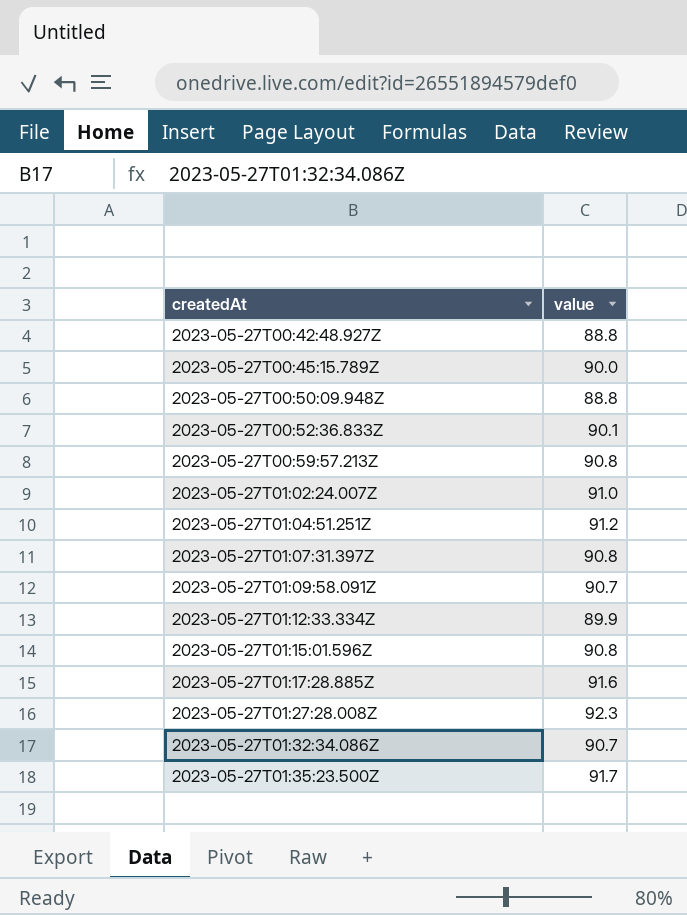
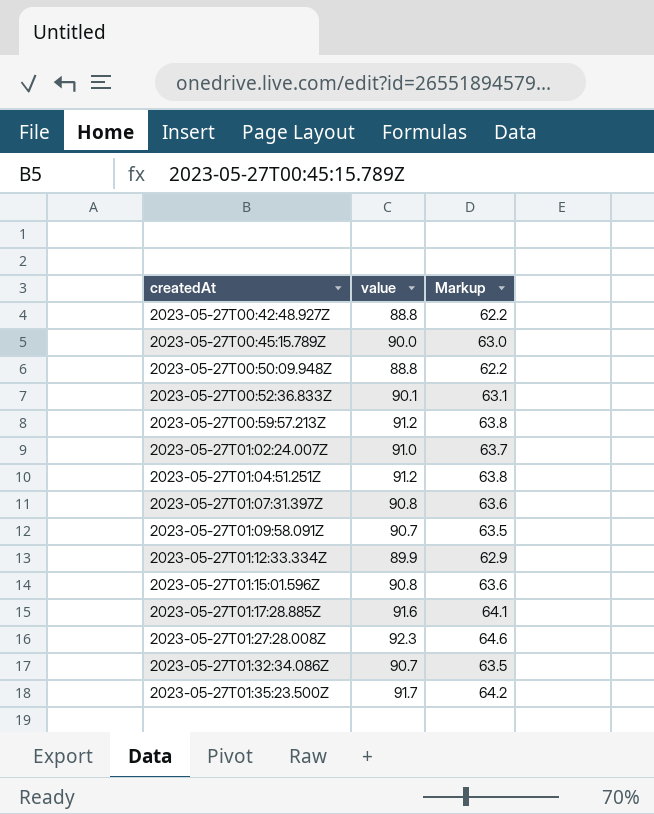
column Markup | formula: none -> [value] * 0.7
2023-05-27T00:59:57.213Z | value: 90.8 -> 91.2

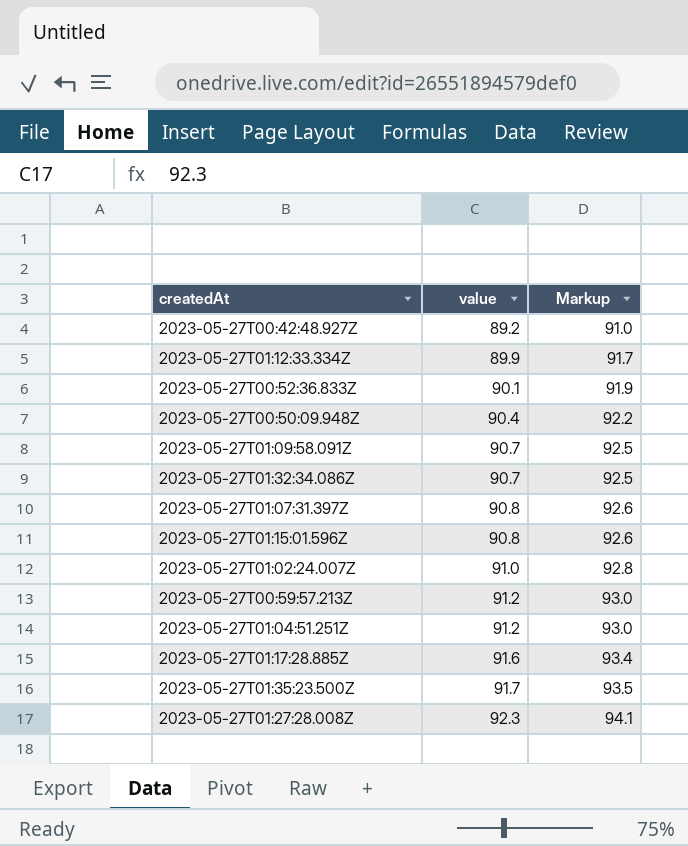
row order: createdAt ascending -> value ascending
column Markup | formula: [value] * 0.7 -> [value] * 1.02
row 2023-05-27T00:45:15.789Z: 90.0 | 63.0 -> none
2023-05-27T00:42:48.927Z | value: 88.8 -> 89.2
2023-05-27T00:50:09.948Z | value: 88.8 -> 90.4

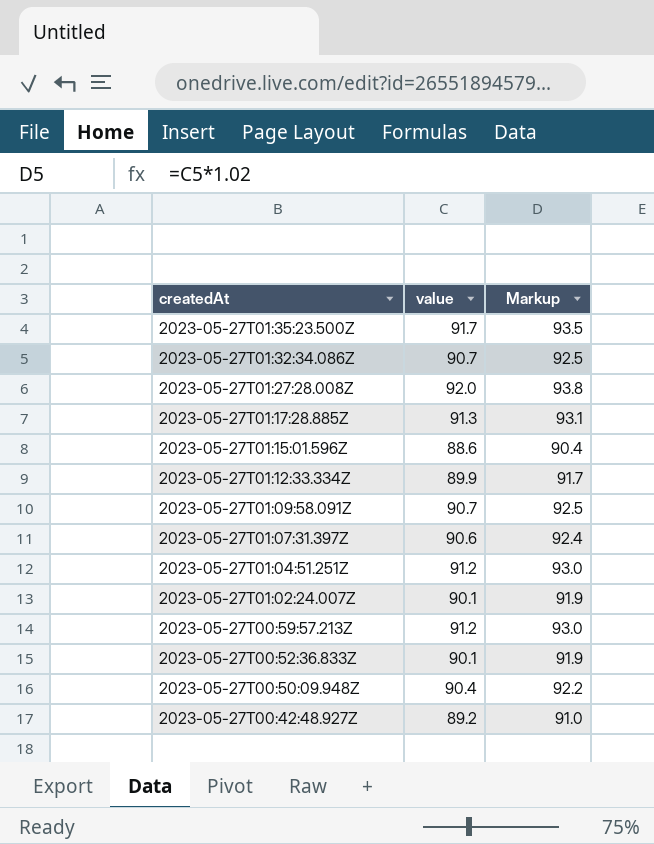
row order: value ascending -> createdAt descending
2023-05-27T01:27:28.008Z | value: 92.3 -> 92.0
2023-05-27T01:27:28.008Z | Markup: 94.1 -> 93.8
2023-05-27T01:17:28.885Z | value: 91.6 -> 91.3
2023-05-27T01:17:28.885Z | Markup: 93.4 -> 93.1
2023-05-27T01:15:01.596Z | value: 90.8 -> 88.6
2023-05-27T01:15:01.596Z | Markup: 92.6 -> 90.4
2023-05-27T01:07:31.397Z | value: 90.8 -> 90.6
2023-05-27T01:07:31.397Z | Markup: 92.6 -> 92.4
2023-05-27T01:02:24.007Z | value: 91.0 -> 90.1
2023-05-27T01:02:24.007Z | Markup: 92.8 -> 91.9

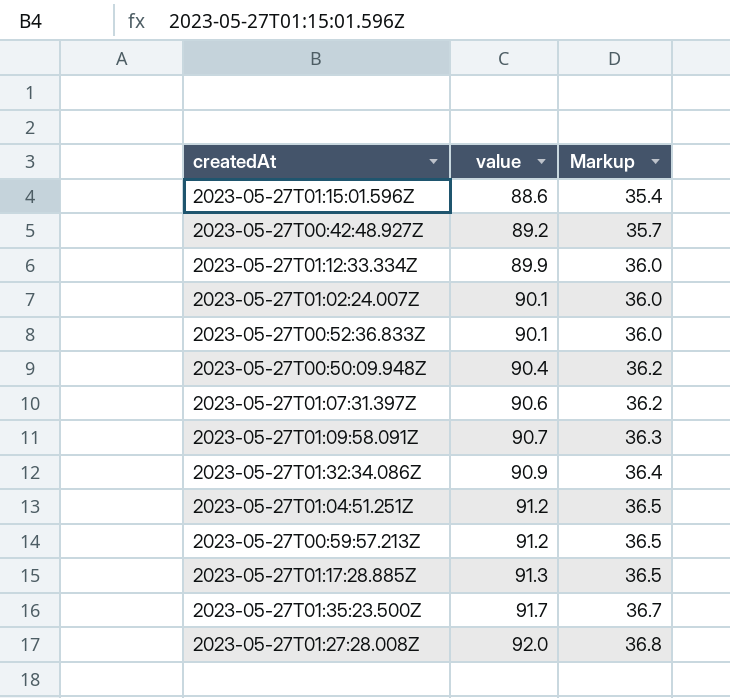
row order: createdAt descending -> value ascending
column Markup | formula: [value] * 1.02 -> [value] * 0.4
2023-05-27T01:32:34.086Z | value: 90.7 -> 90.9

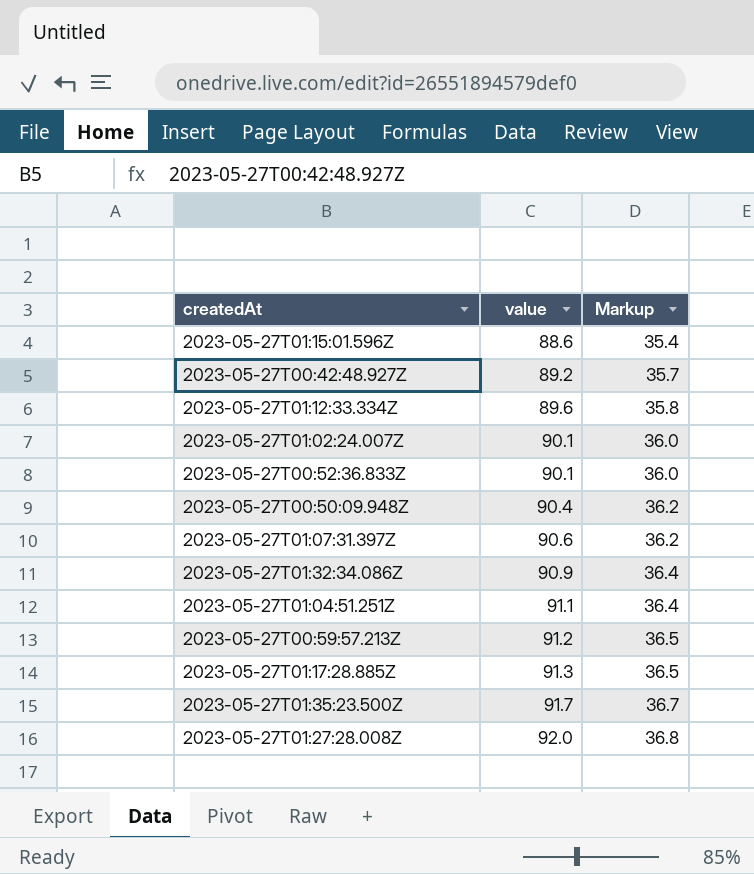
row 2023-05-27T01:09:58.091Z: 90.7 | 36.3 -> none
2023-05-27T01:12:33.334Z | value: 89.9 -> 89.6
2023-05-27T01:12:33.334Z | Markup: 36.0 -> 35.8
2023-05-27T01:04:51.251Z | value: 91.2 -> 91.1
2023-05-27T01:04:51.251Z | Markup: 36.5 -> 36.4

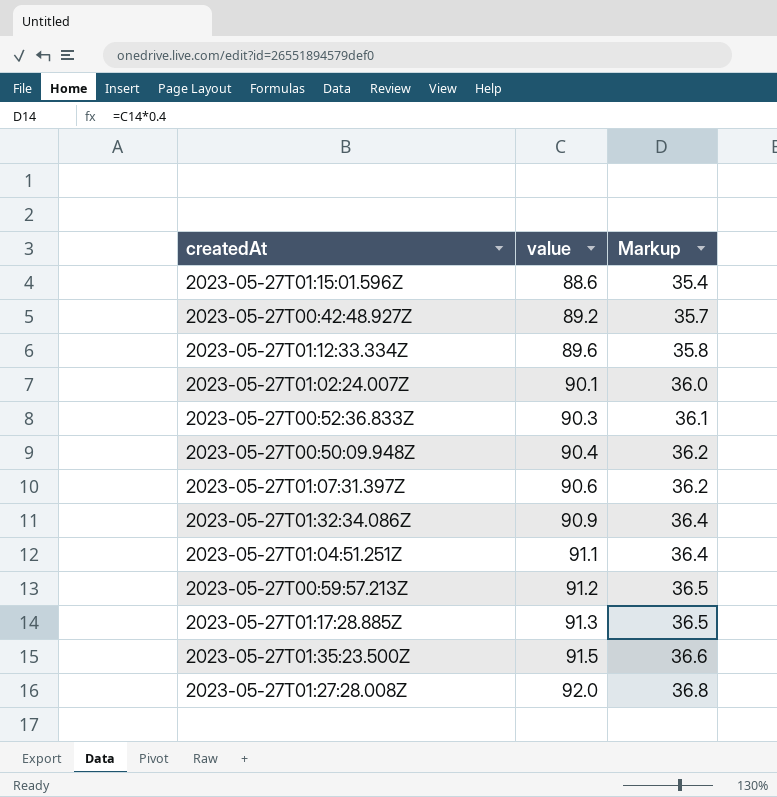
2023-05-27T00:52:36.833Z | value: 90.1 -> 90.3
2023-05-27T00:52:36.833Z | Markup: 36.0 -> 36.1
2023-05-27T01:35:23.500Z | value: 91.7 -> 91.5
2023-05-27T01:35:23.500Z | Markup: 36.7 -> 36.6

